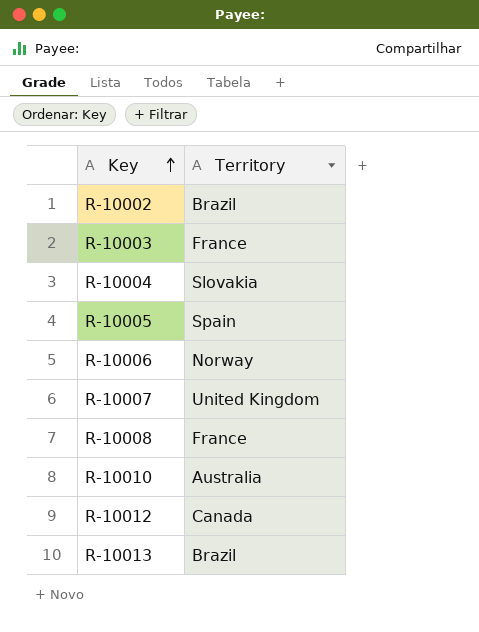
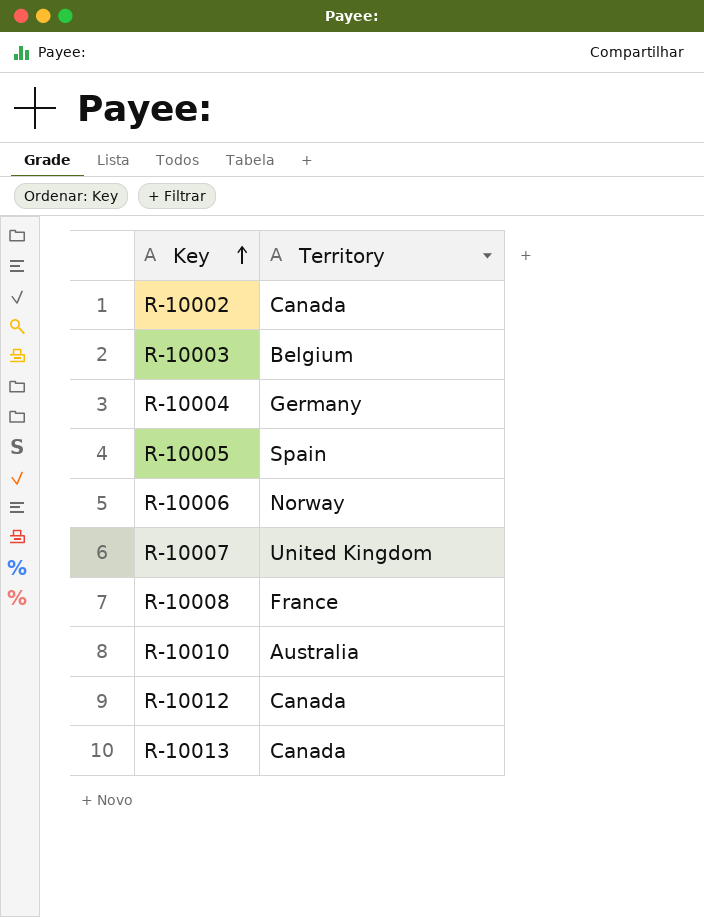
R-10002 | Territory: Brazil -> Canada
R-10003 | Territory: France -> Belgium
R-10004 | Territory: Slovakia -> Germany
R-10013 | Territory: Brazil -> Canada

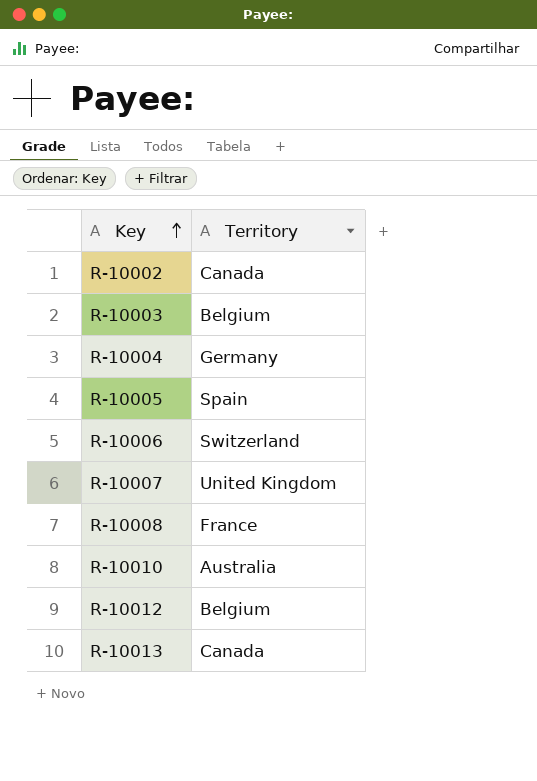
R-10006 | Territory: Norway -> Switzerland
R-10012 | Territory: Canada -> Belgium

